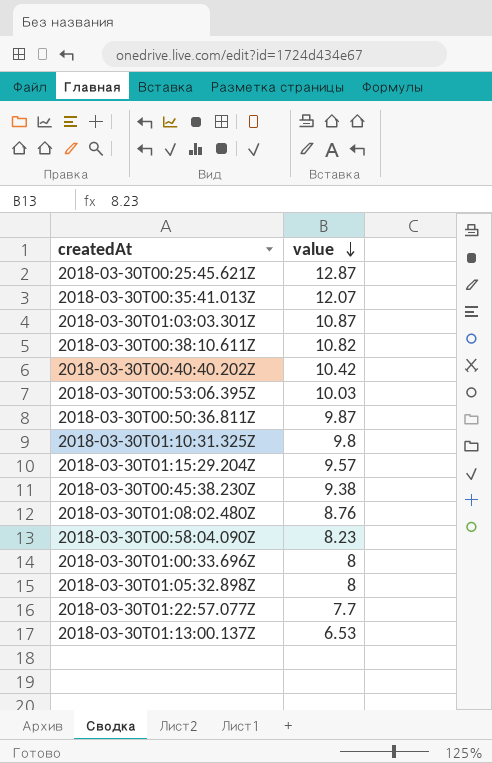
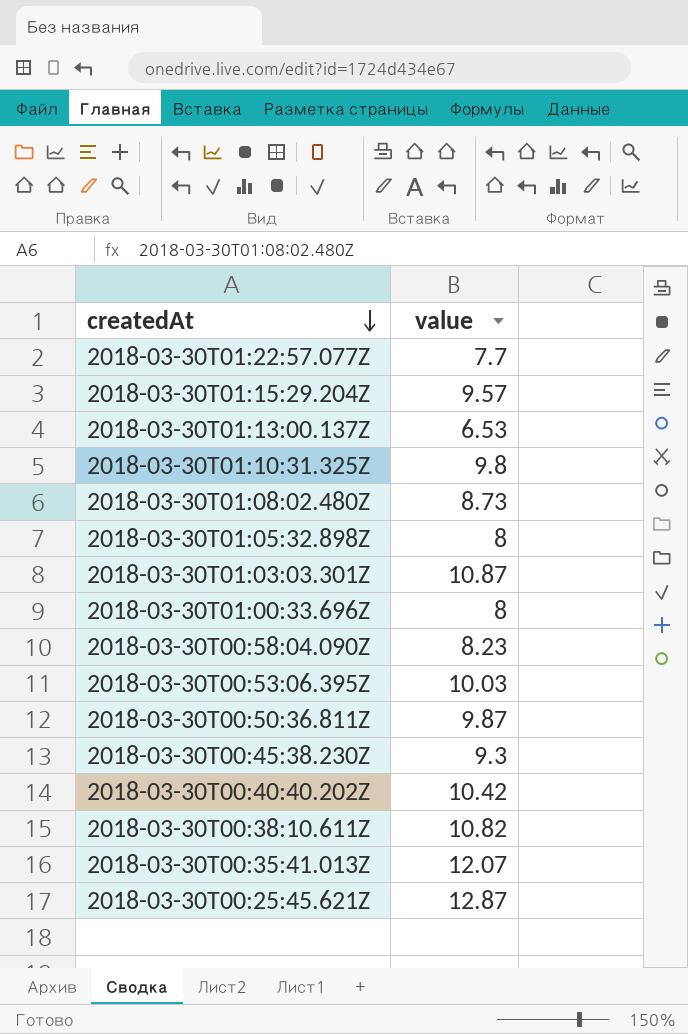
row order: value descending -> createdAt descending
2018-03-30T01:08:02.480Z | value: 8.76 -> 8.73
2018-03-30T00:45:38.230Z | value: 9.38 -> 9.3

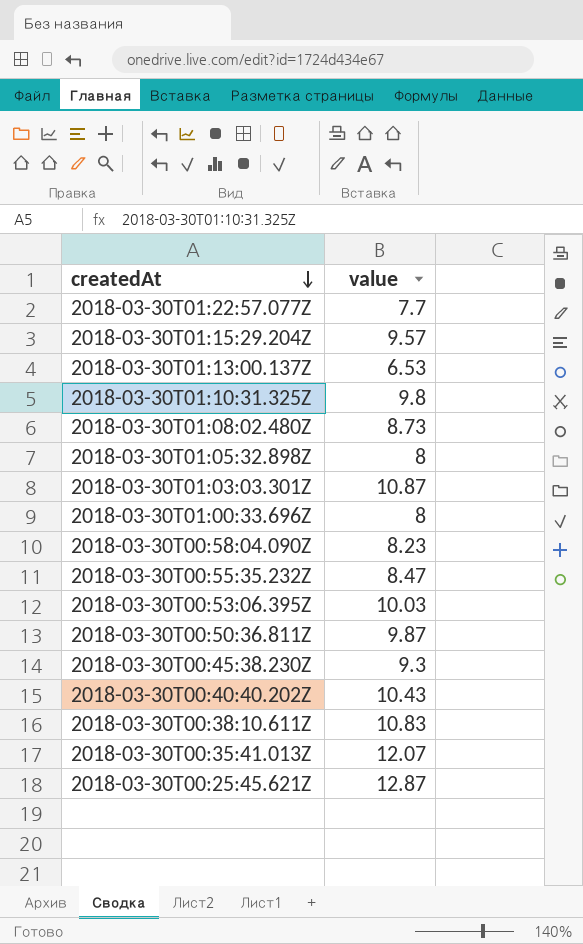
row 2018-03-30T00:55:35.232Z: none -> 8.47
2018-03-30T00:40:40.202Z | value: 10.42 -> 10.43
2018-03-30T00:38:10.611Z | value: 10.82 -> 10.83

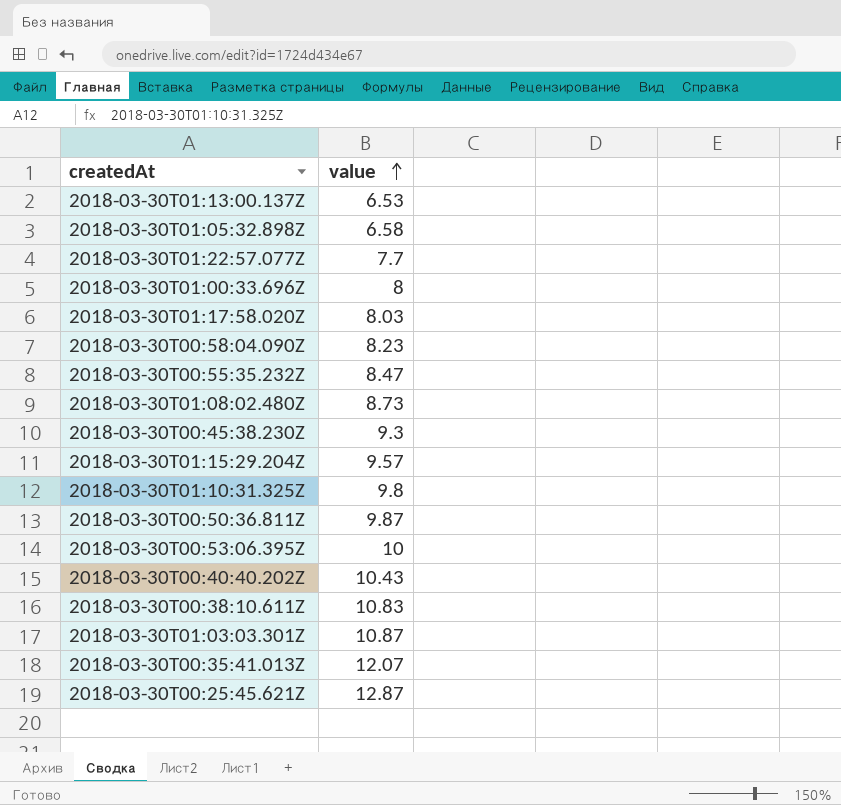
row order: createdAt descending -> value ascending
2018-03-30T01:05:32.898Z | value: 8 -> 6.58
row 2018-03-30T01:17:58.020Z: none -> 8.03
2018-03-30T00:53:06.395Z | value: 10.03 -> 10

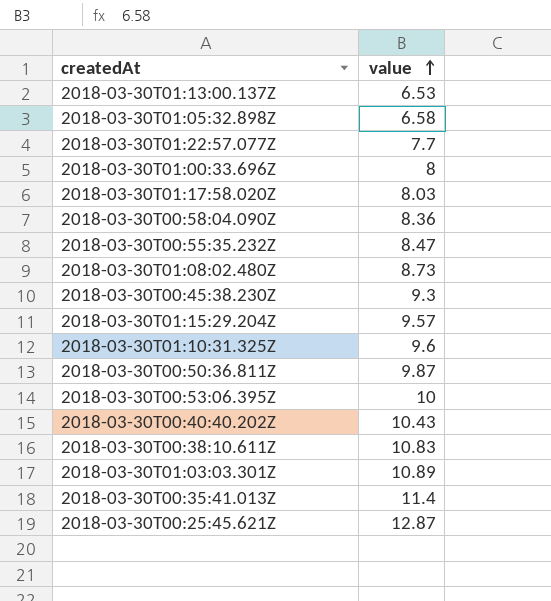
2018-03-30T00:58:04.090Z | value: 8.23 -> 8.36
2018-03-30T01:10:31.325Z | value: 9.8 -> 9.6
2018-03-30T01:03:03.301Z | value: 10.87 -> 10.89
2018-03-30T00:35:41.013Z | value: 12.07 -> 11.4

